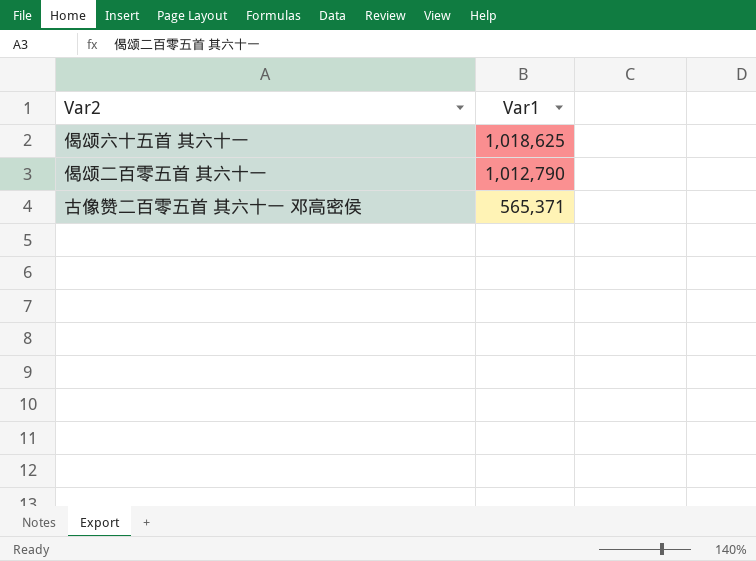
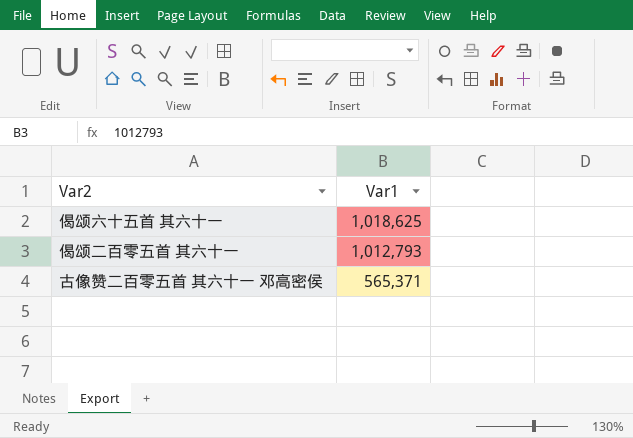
偈颂二百零五首 其六十一 | Var1: 1,012,790 -> 1,012,793

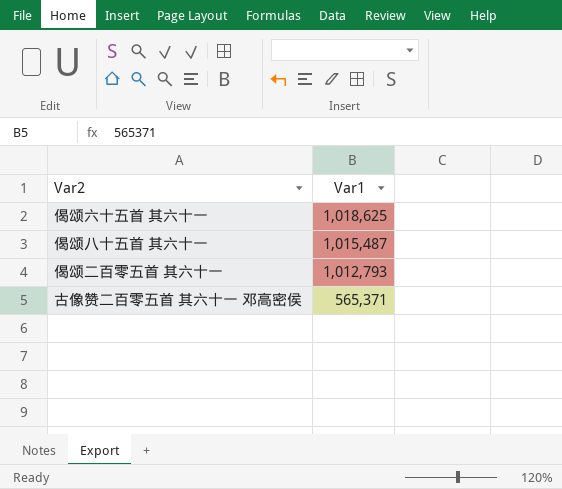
row 偈颂八十五首 其六十一: none -> 1,015,487

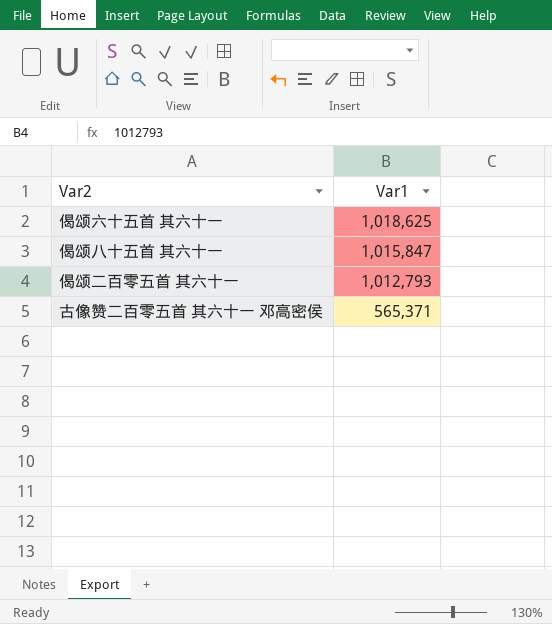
偈颂八十五首 其六十一 | Var1: 1,015,487 -> 1,015,847

